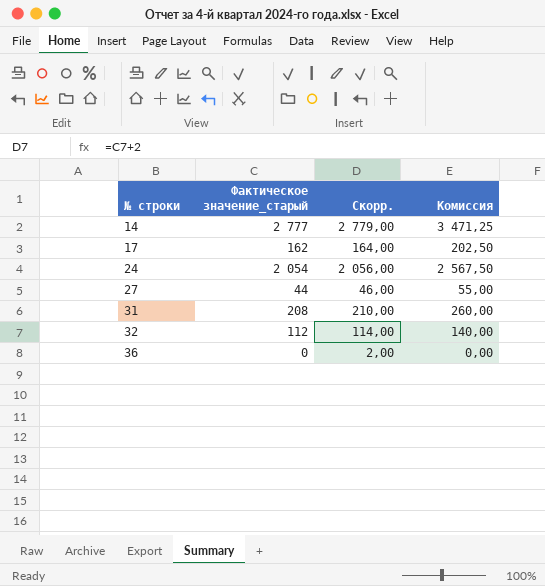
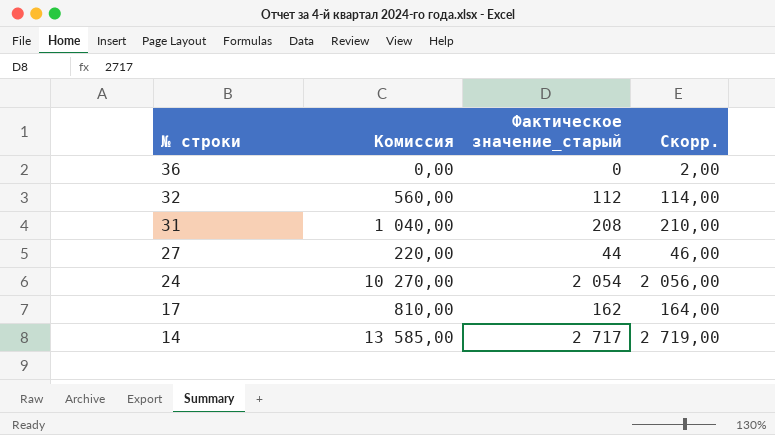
row order: № строки ascending -> № строки descending
column Комиссия | formula: [Фактическое значение_старый] * 1,25 -> [Фактическое значение_старый] * 5
column Комиссия | position: 4 -> 2
14 | Фактическое значение_старый: 2 777 -> 2 717
14 | Скорр.: 2 779,00 -> 2 719,00

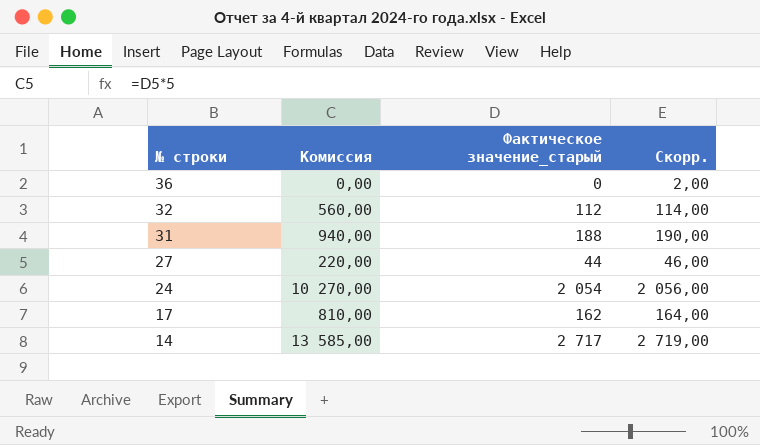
31 | Комиссия: 1 040,00 -> 940,00
31 | Фактическое значение_старый: 208 -> 188
31 | Скорр.: 210,00 -> 190,00

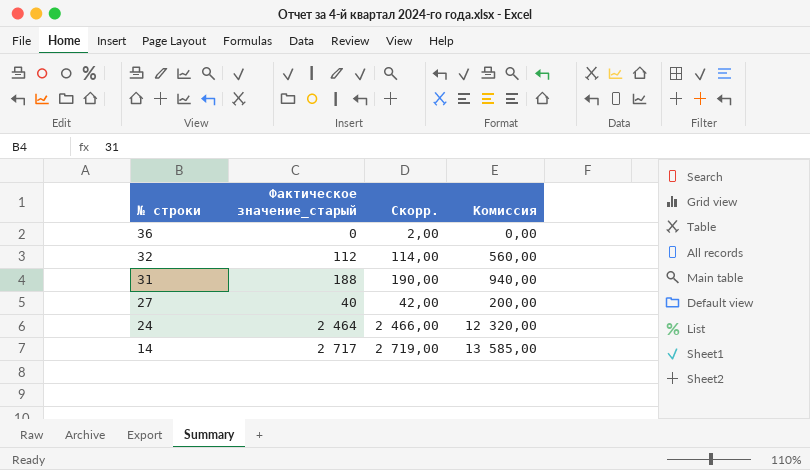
column Комиссия | position: 2 -> 4
row 17: 810,00 | 162 | 164,00 -> none
27 | Фактическое значение_старый: 44 -> 40
27 | Скорр.: 46,00 -> 42,00
27 | Комиссия: 220,00 -> 200,00
24 | Фактическое значение_старый: 2 054 -> 2 464
24 | Скорр.: 2 056,00 -> 2 466,00
24 | Комиссия: 10 270,00 -> 12 320,00

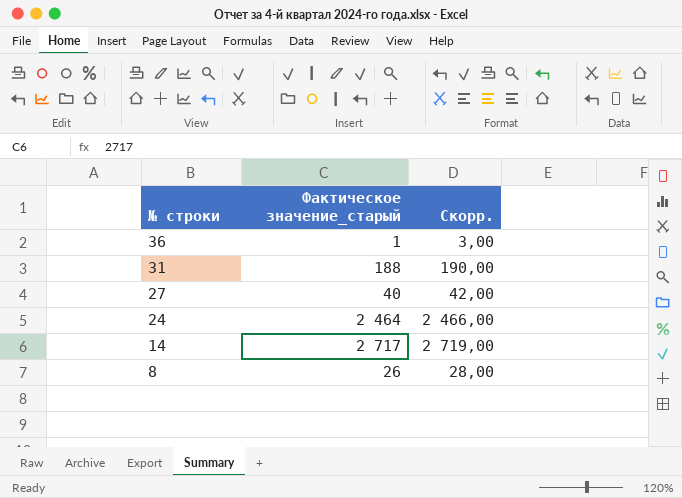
column Комиссия | formula: [Фактическое значение_старый] * 5 -> none
row 32: 112 | 114,00 | 560,00 -> none
36 | Фактическое значение_старый: 0 -> 1
36 | Скорр.: 2,00 -> 3,00
row 8: none -> 26 | 28,00

